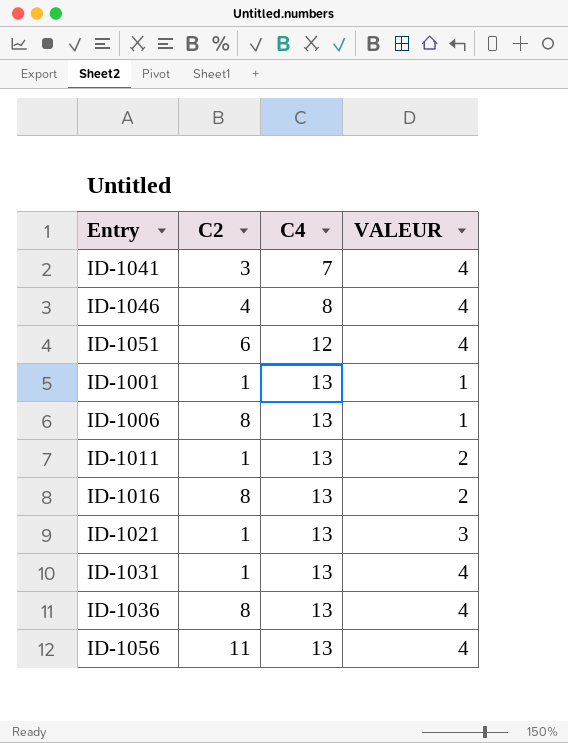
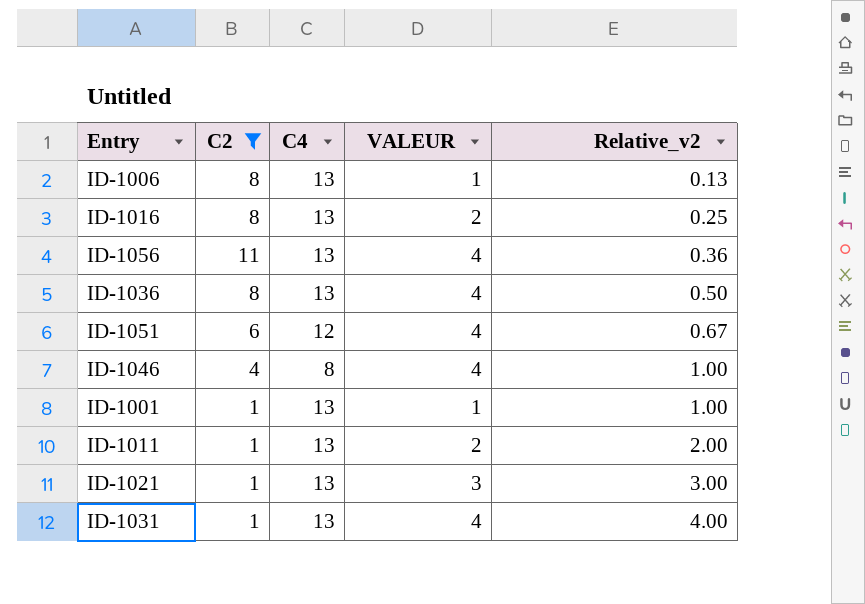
filter: none -> C2 != 3
row order: C4 ascending -> Relative_v2 ascending
column Relative_v2 | formula: none -> [VALEUR] / [C2]

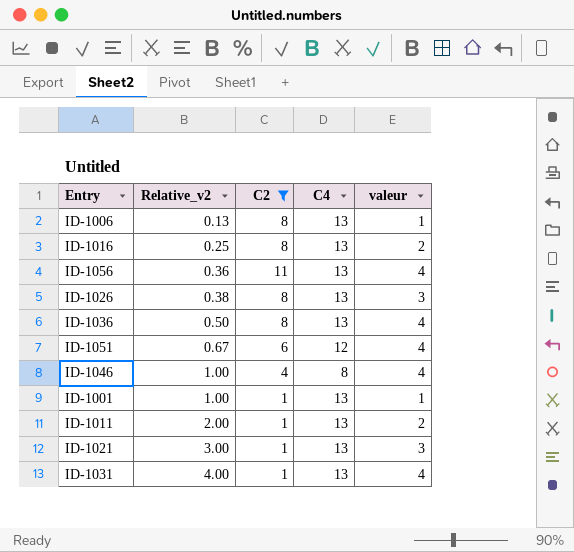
column Relative_v2 | position: 5 -> 2
column name: VALEUR -> valeur
row ID-1026: none -> 0.38 | 8 | 13 | 3

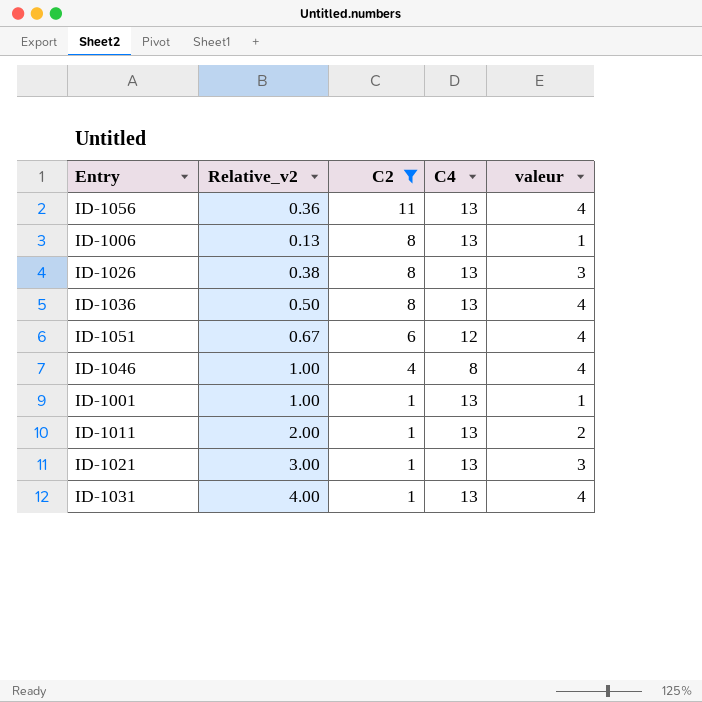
row order: Relative_v2 ascending -> C2 descending
row ID-1016: 0.25 | 8 | 13 | 2 -> none

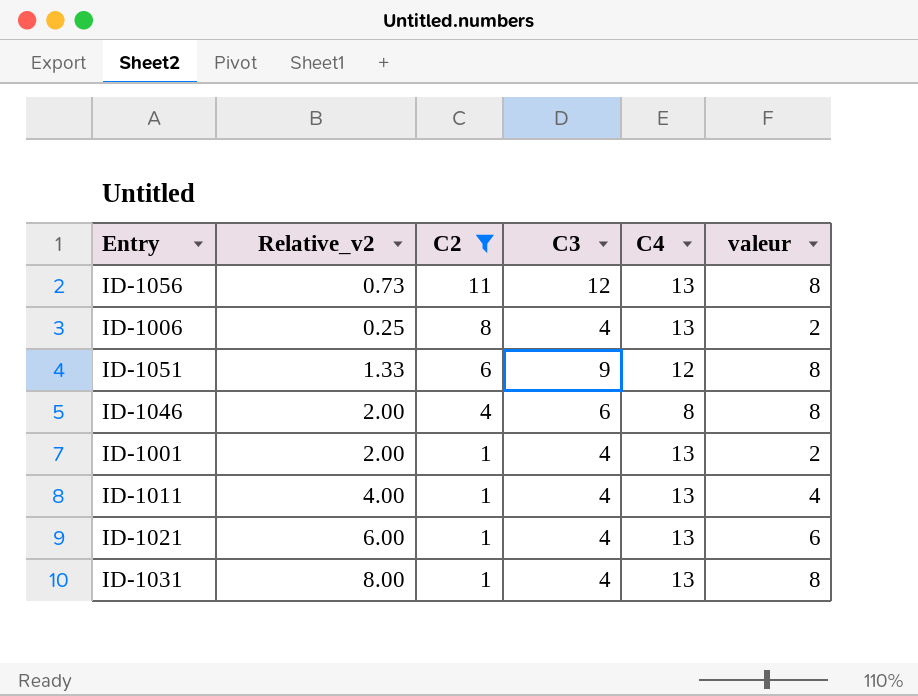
column C3 | position: none -> 4
row ID-1026: 0.38 | 8 | 13 | 3 -> none
row ID-1036: 0.50 | 8 | 13 | 4 -> none
ID-1056 | Relative_v2: 0.36 -> 0.73
ID-1056 | valeur: 4 -> 8
ID-1006 | Relative_v2: 0.13 -> 0.25
ID-1006 | valeur: 1 -> 2
ID-1051 | Relative_v2: 0.67 -> 1.33
ID-1051 | valeur: 4 -> 8
ID-1046 | Relative_v2: 1.00 -> 2.00
ID-1046 | valeur: 4 -> 8
ID-1001 | Relative_v2: 1.00 -> 2.00
ID-1001 | valeur: 1 -> 2
ID-1011 | Relative_v2: 2.00 -> 4.00
ID-1011 | valeur: 2 -> 4
ID-1021 | Relative_v2: 3.00 -> 6.00
ID-1021 | valeur: 3 -> 6
ID-1031 | Relative_v2: 4.00 -> 8.00
ID-1031 | valeur: 4 -> 8

